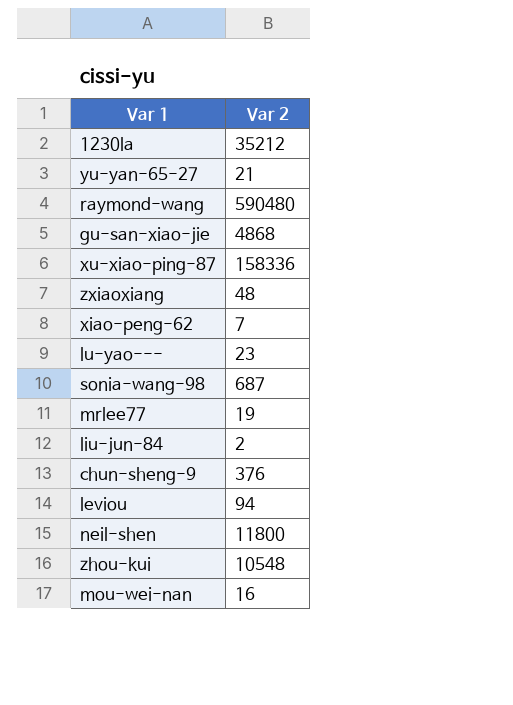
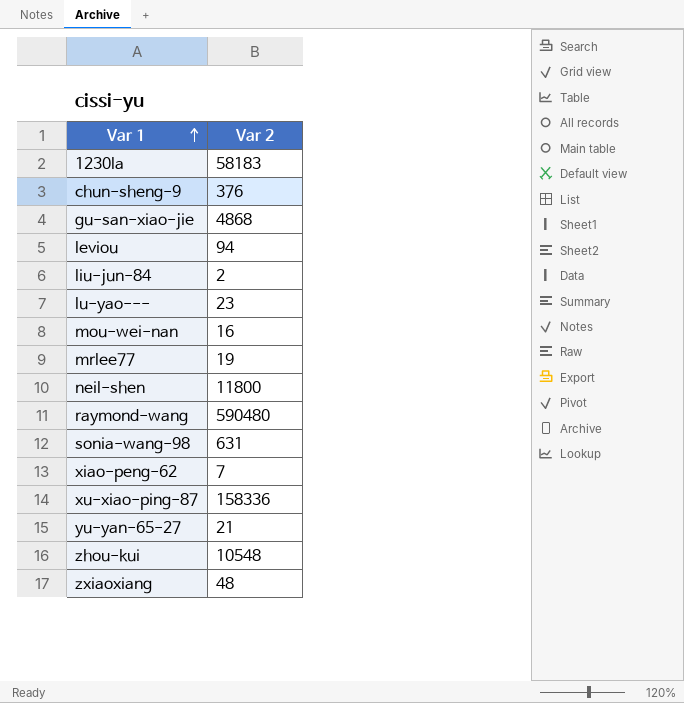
row order: none -> Var 1 ascending
1230la | Var 2: 35212 -> 58183
sonia-wang-98 | Var 2: 687 -> 631

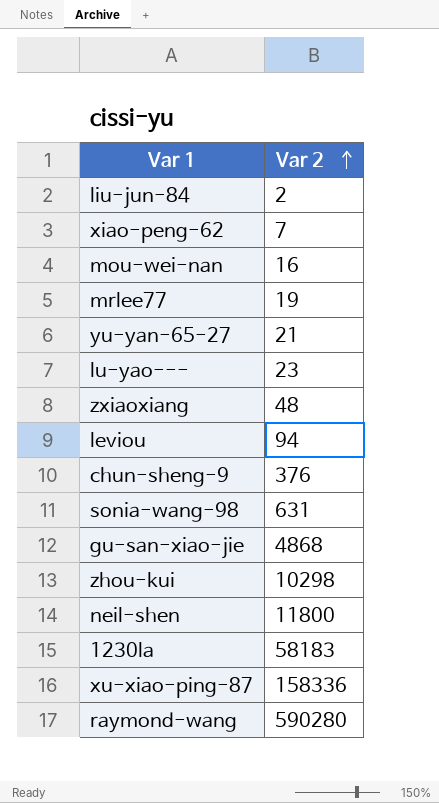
row order: Var 1 ascending -> Var 2 ascending
zhou-kui | Var 2: 10548 -> 10298
raymond-wang | Var 2: 590480 -> 590280

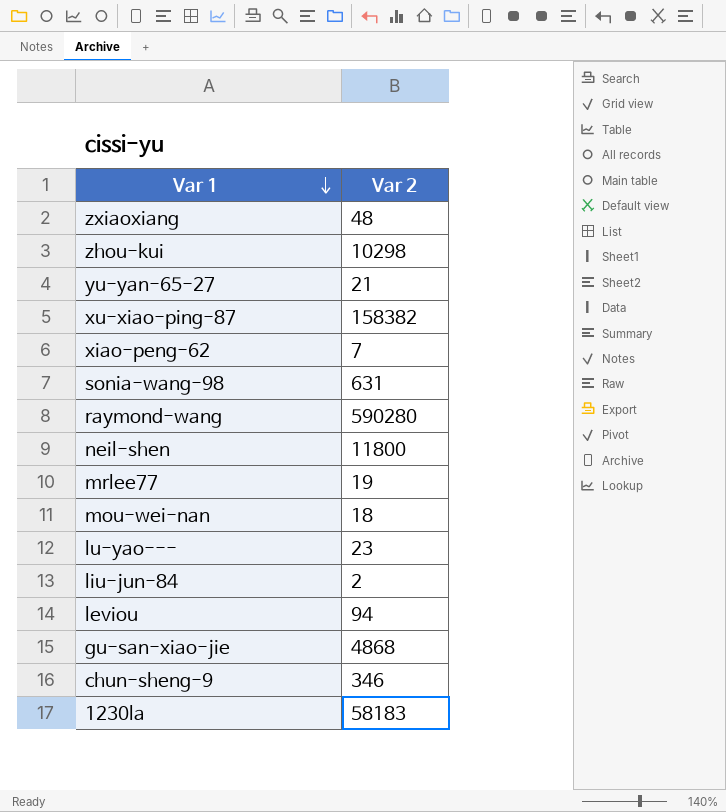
row order: Var 2 ascending -> Var 1 descending
xu-xiao-ping-87 | Var 2: 158336 -> 158382
mou-wei-nan | Var 2: 16 -> 18
chun-sheng-9 | Var 2: 376 -> 346

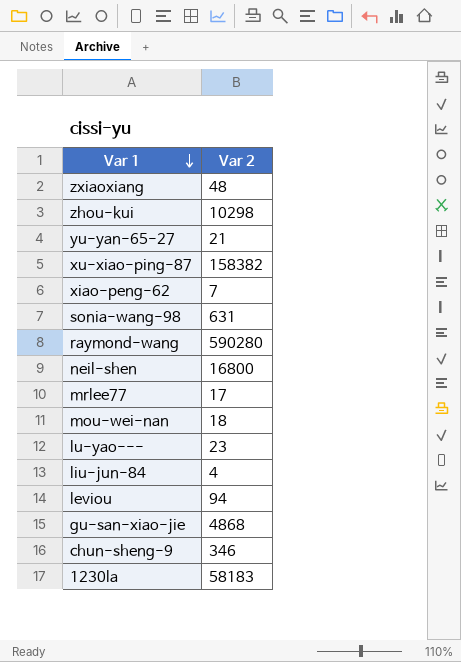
neil-shen | Var 2: 11800 -> 16800
mrlee77 | Var 2: 19 -> 17
liu-jun-84 | Var 2: 2 -> 4

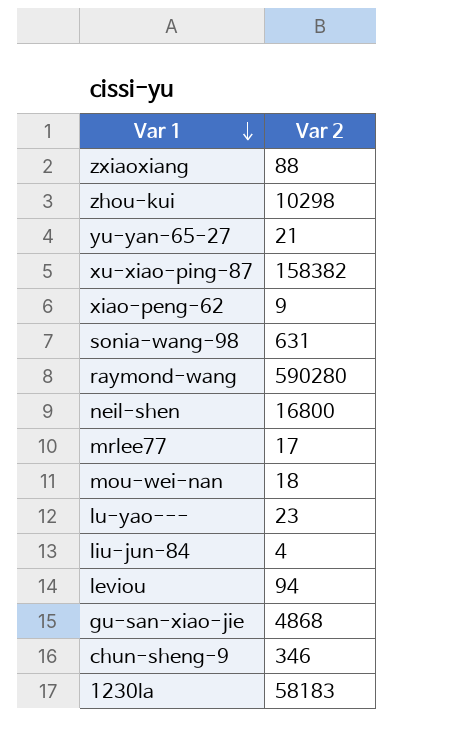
zxiaoxiang | Var 2: 48 -> 88
xiao-peng-62 | Var 2: 7 -> 9

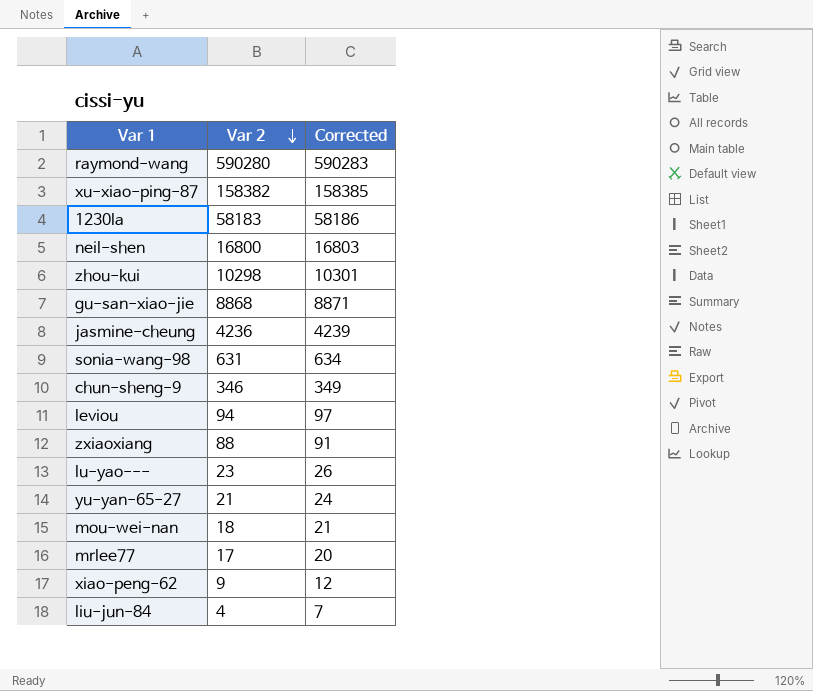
row order: Var 1 descending -> Var 2 descending
column Corrected | formula: none -> [Var 2] + 3
gu-san-xiao-jie | Var 2: 4868 -> 8868
row jasmine-cheung: none -> 4236 | 4239

